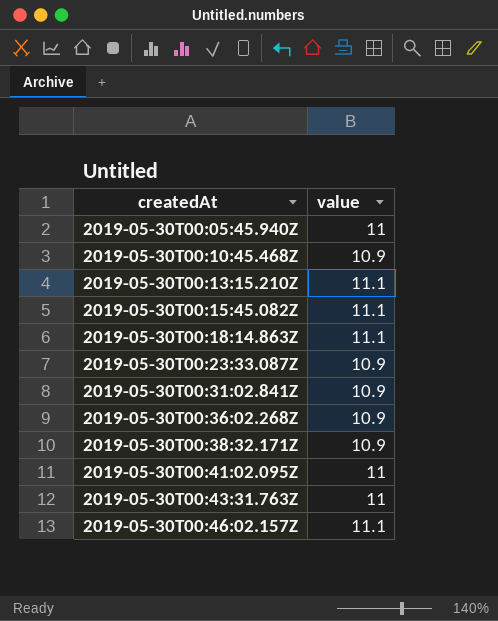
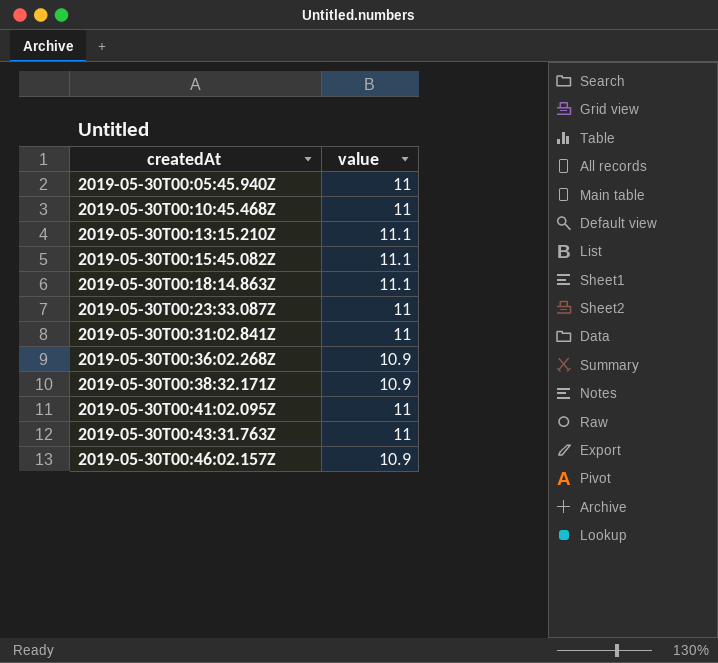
2019-05-30T00:10:45.468Z | value: 10.9 -> 11
2019-05-30T00:23:33.087Z | value: 10.9 -> 11
2019-05-30T00:31:02.841Z | value: 10.9 -> 11
2019-05-30T00:46:02.157Z | value: 11.1 -> 10.9

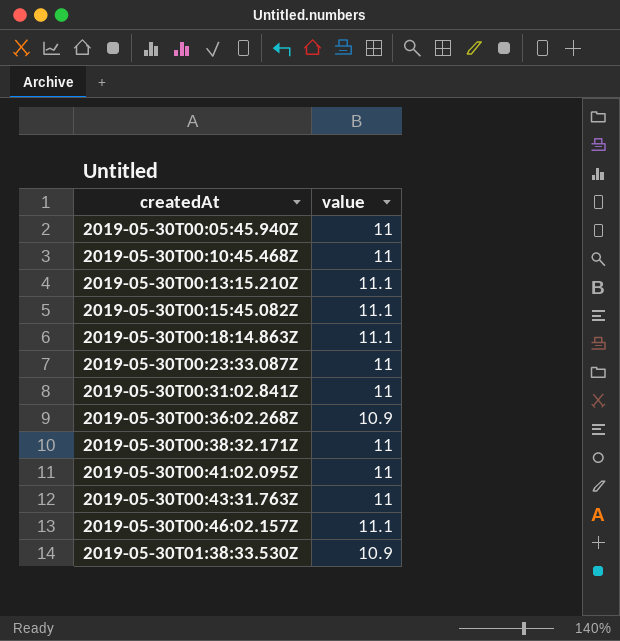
2019-05-30T00:38:32.171Z | value: 10.9 -> 11
2019-05-30T00:46:02.157Z | value: 10.9 -> 11.1
row 2019-05-30T01:38:33.530Z: none -> 10.9

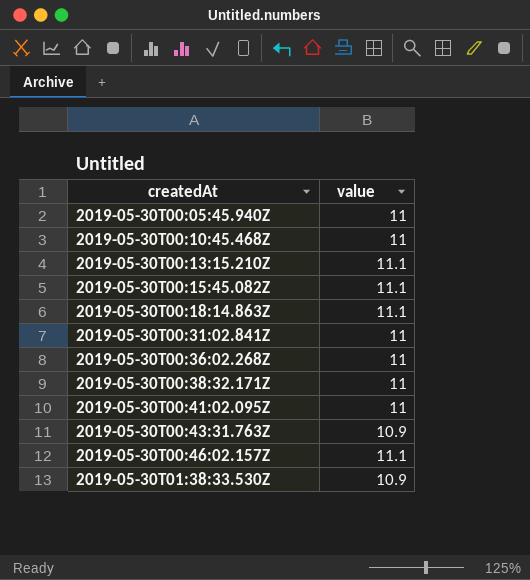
row 2019-05-30T00:23:33.087Z: 11 -> none
2019-05-30T00:36:02.268Z | value: 10.9 -> 11
2019-05-30T00:43:31.763Z | value: 11 -> 10.9

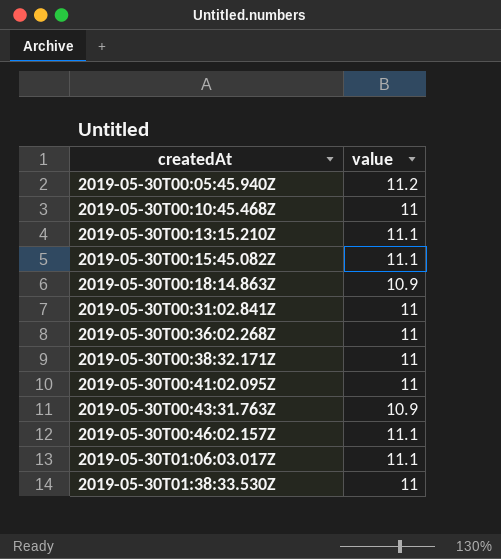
2019-05-30T00:05:45.940Z | value: 11 -> 11.2
2019-05-30T00:18:14.863Z | value: 11.1 -> 10.9
row 2019-05-30T01:06:03.017Z: none -> 11.1
2019-05-30T01:38:33.530Z | value: 10.9 -> 11

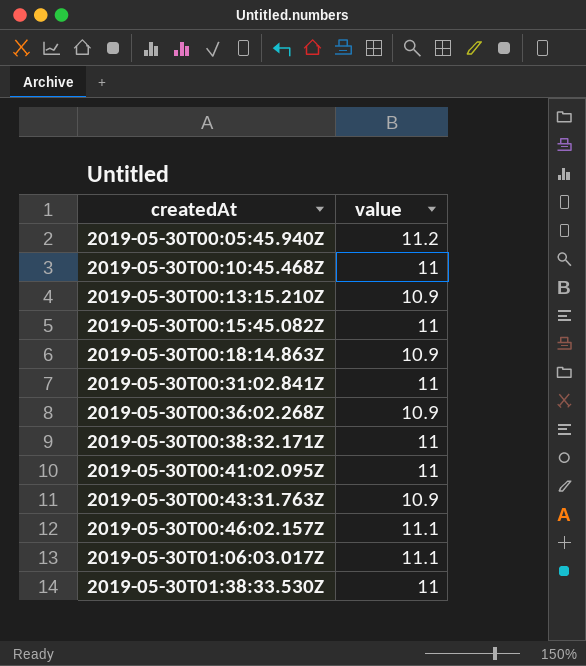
2019-05-30T00:13:15.210Z | value: 11.1 -> 10.9
2019-05-30T00:15:45.082Z | value: 11.1 -> 11
2019-05-30T00:36:02.268Z | value: 11 -> 10.9

